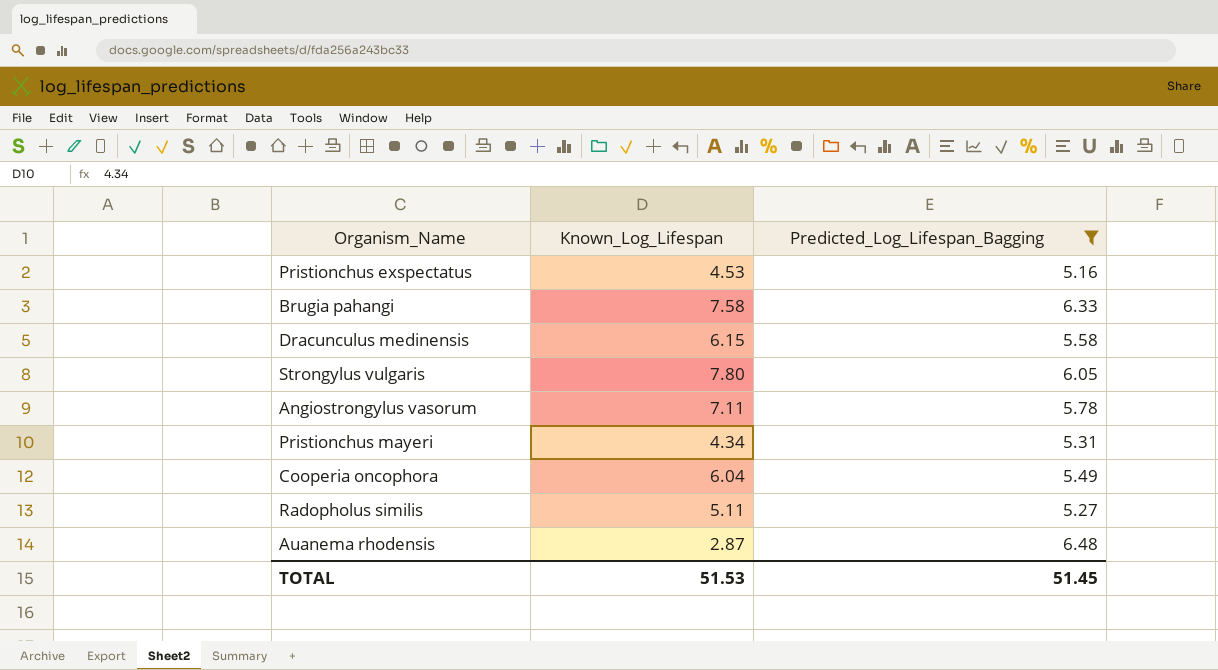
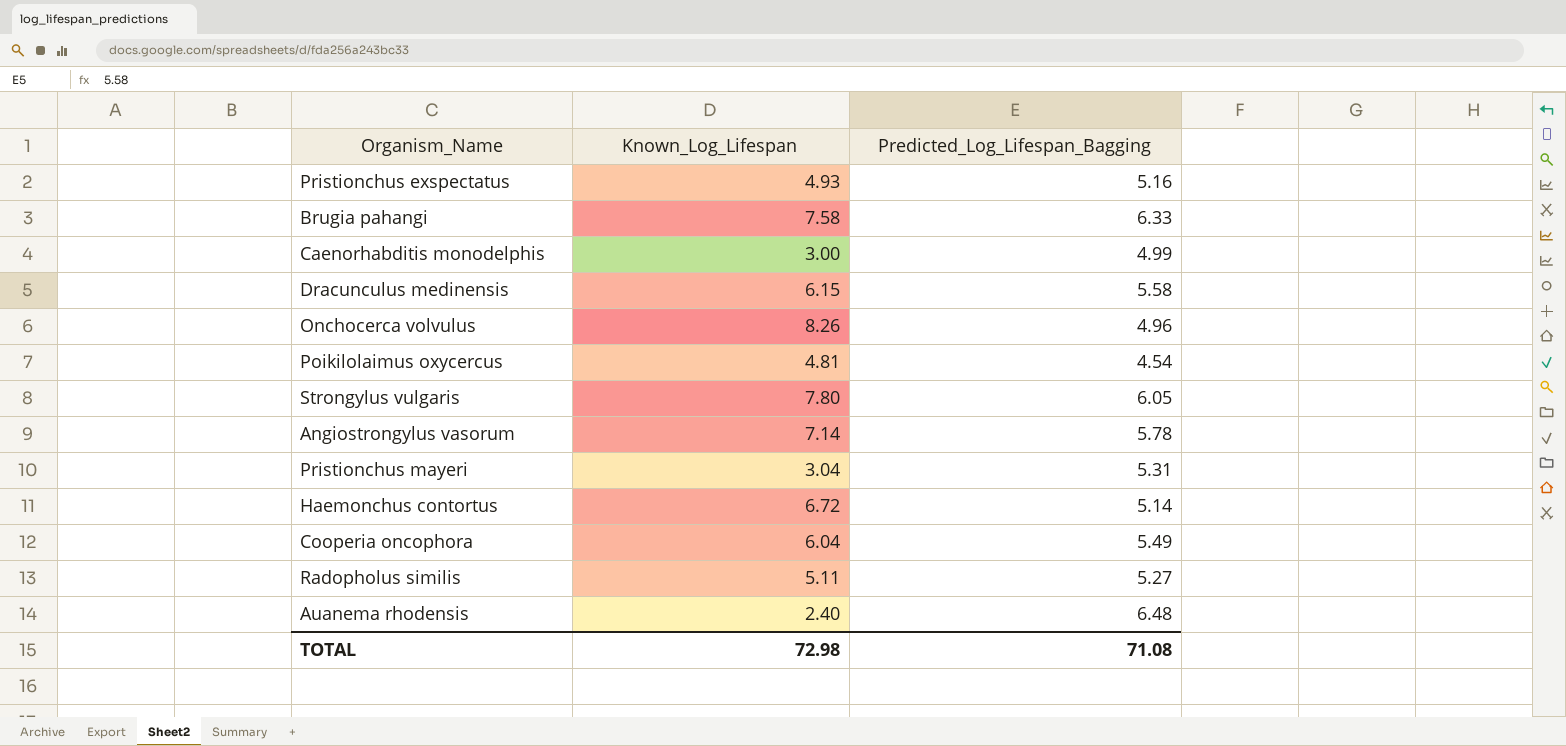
filter: Predicted_Log_Lifespan_Bagging >= 5.16 -> none
Pristionchus exspectatus | Known_Log_Lifespan: 4.53 -> 4.93
Angiostrongylus vasorum | Known_Log_Lifespan: 7.11 -> 7.14
Pristionchus mayeri | Known_Log_Lifespan: 4.34 -> 3.04
Auanema rhodensis | Known_Log_Lifespan: 2.87 -> 2.40
TOTAL | Known_Log_Lifespan: 51.53 -> 72.98
TOTAL | Predicted_Log_Lifespan_Bagging: 51.45 -> 71.08

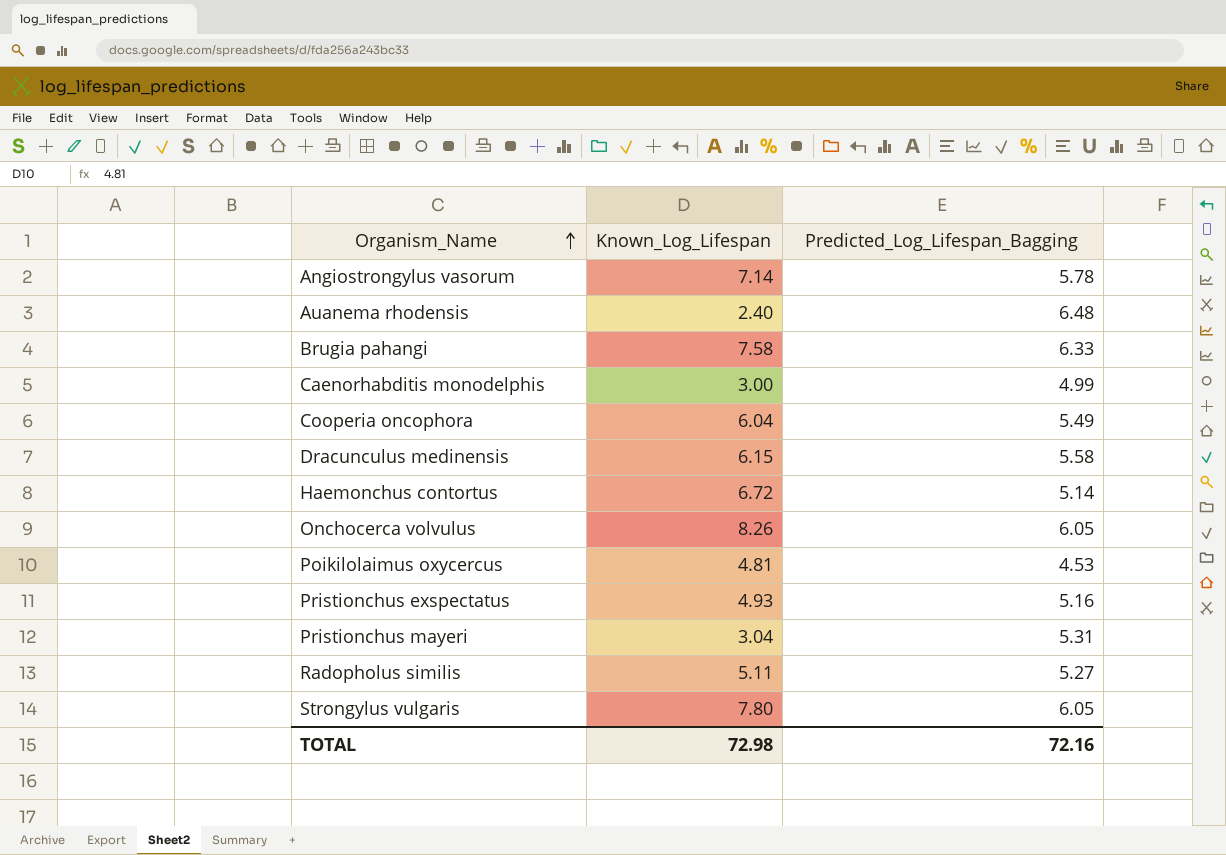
row order: none -> Organism_Name ascending
Onchocerca volvulus | Predicted_Log_Lifespan_Bagging: 4.96 -> 6.05
Poikilolaimus oxycercus | Predicted_Log_Lifespan_Bagging: 4.54 -> 4.53
TOTAL | Predicted_Log_Lifespan_Bagging: 71.08 -> 72.16

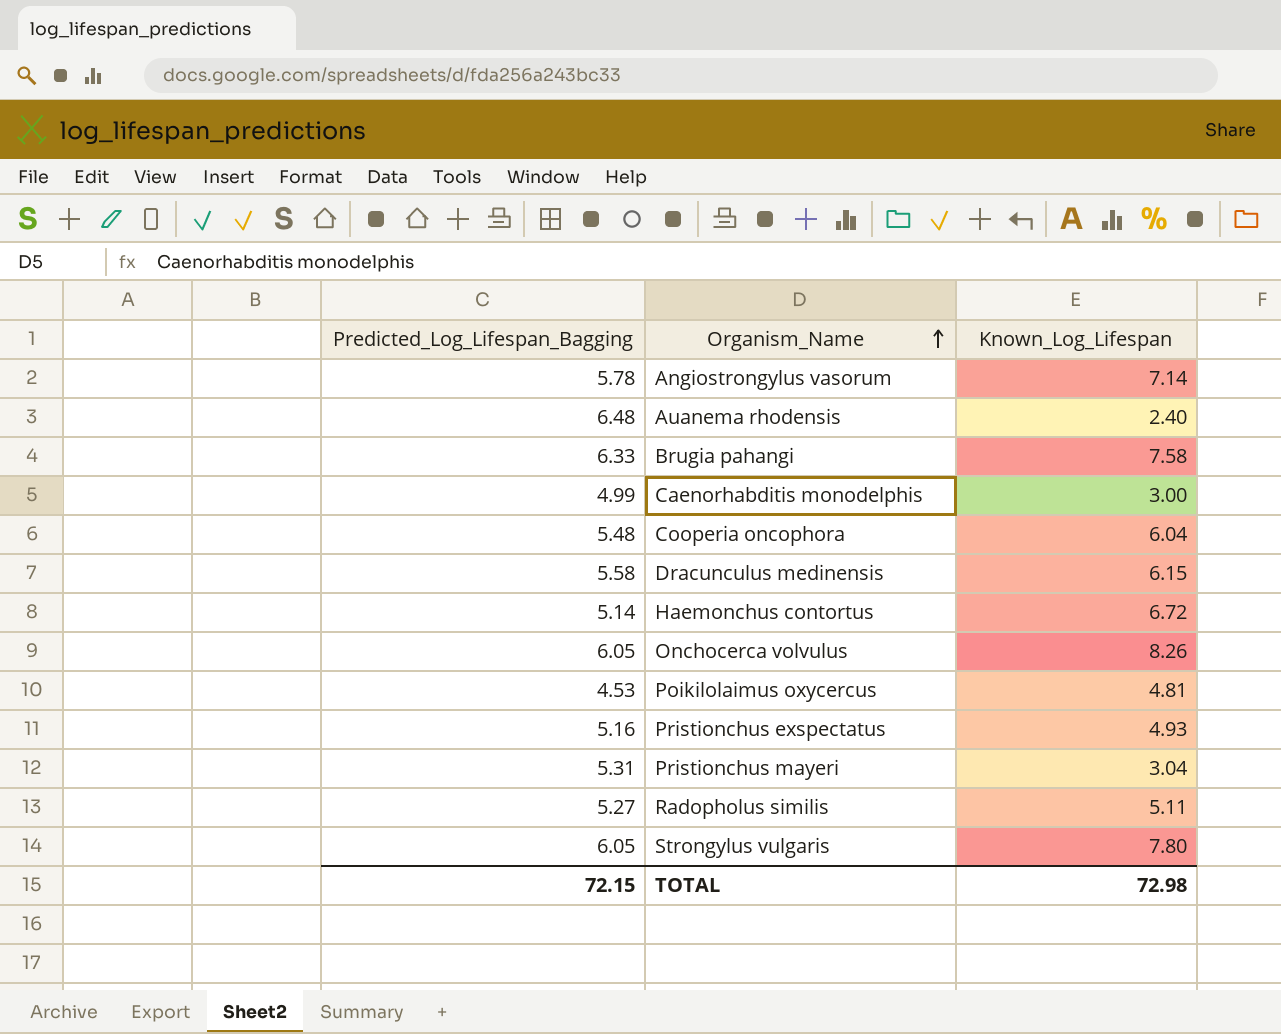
column Predicted_Log_Lifespan_Bagging | position: 3 -> 1
Cooperia oncophora | Predicted_Log_Lifespan_Bagging: 5.49 -> 5.48
TOTAL | Predicted_Log_Lifespan_Bagging: 72.16 -> 72.15

